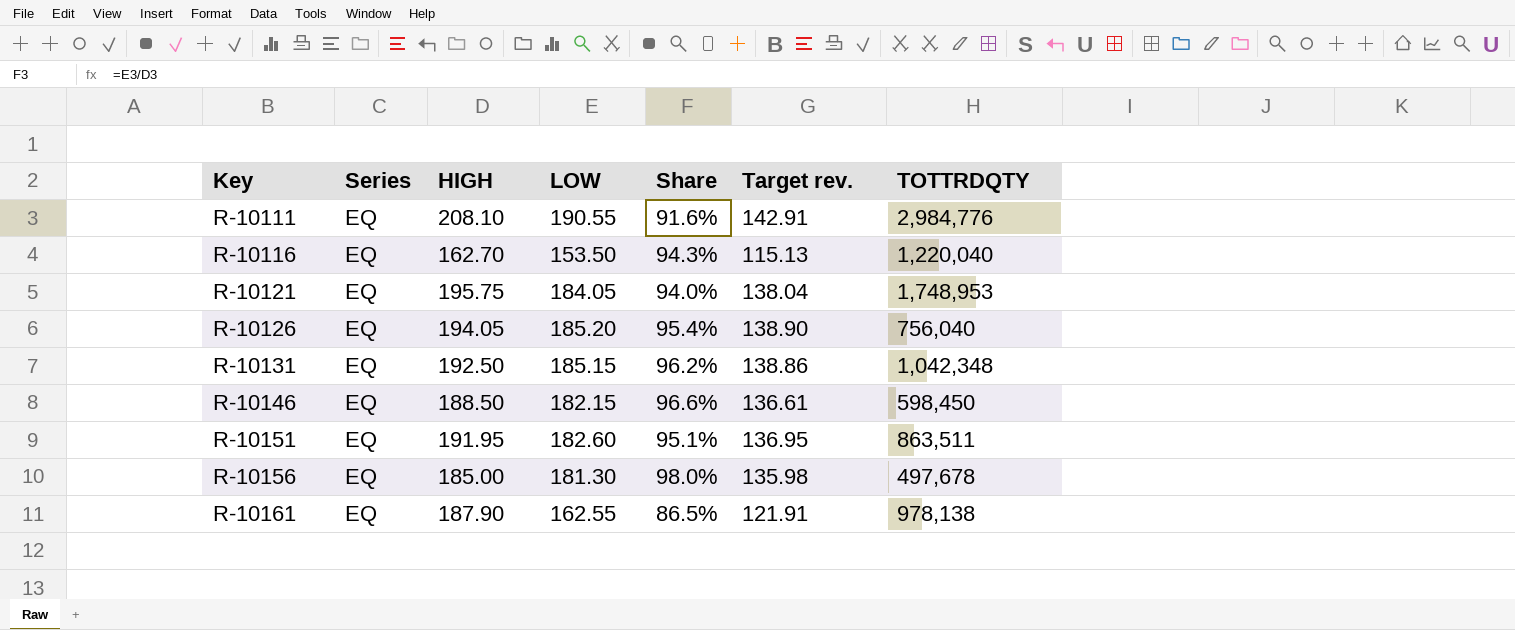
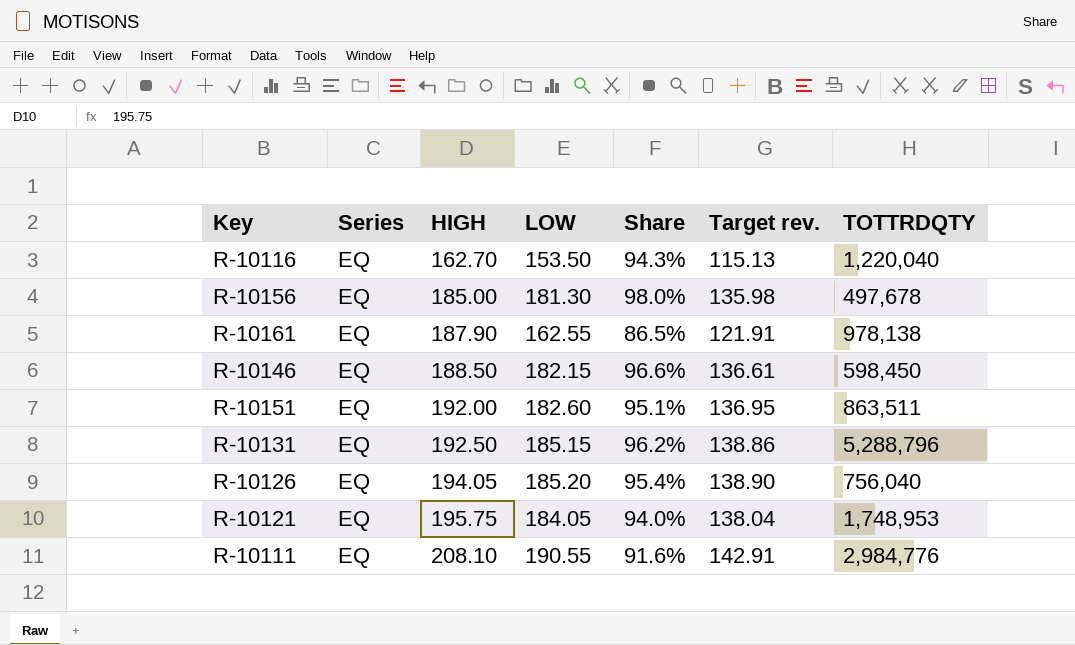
row order: Key ascending -> HIGH ascending
R-10151 | HIGH: 191.95 -> 192.00
R-10131 | TOTTRDQTY: 1,042,348 -> 5,288,796

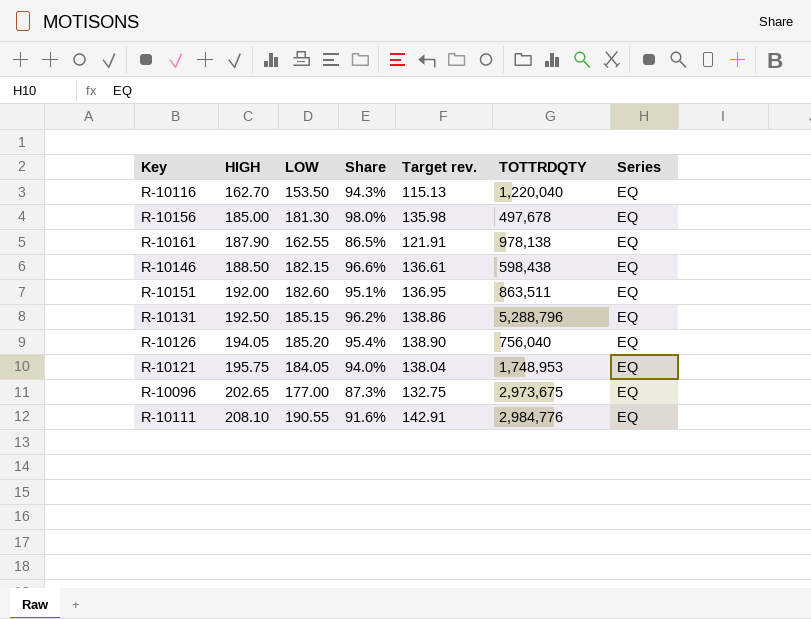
column Series | position: 2 -> 7
R-10146 | TOTTRDQTY: 598,450 -> 598,438
row R-10096: none -> 202.65 | 177.00 | 87.3% | 132.75 | 2,973,675 | EQ

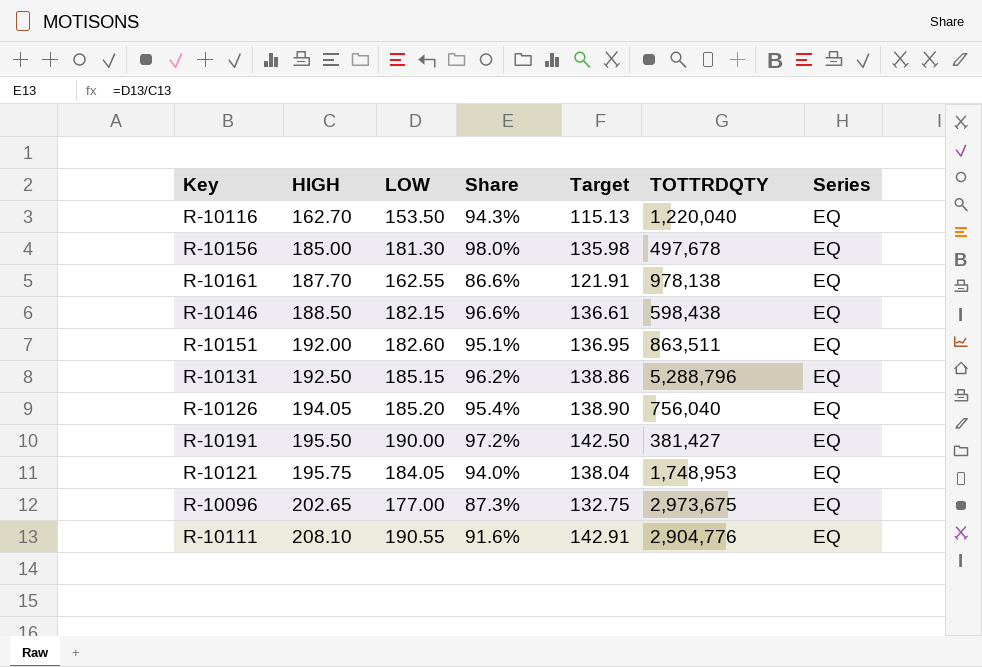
column name: Target rev. -> Target
R-10161 | HIGH: 187.90 -> 187.70
R-10161 | Share: 86.5% -> 86.6%
row R-10191: none -> 195.50 | 190.00 | 97.2% | 142.50 | 381,427 | EQ
R-10111 | TOTTRDQTY: 2,984,776 -> 2,904,776

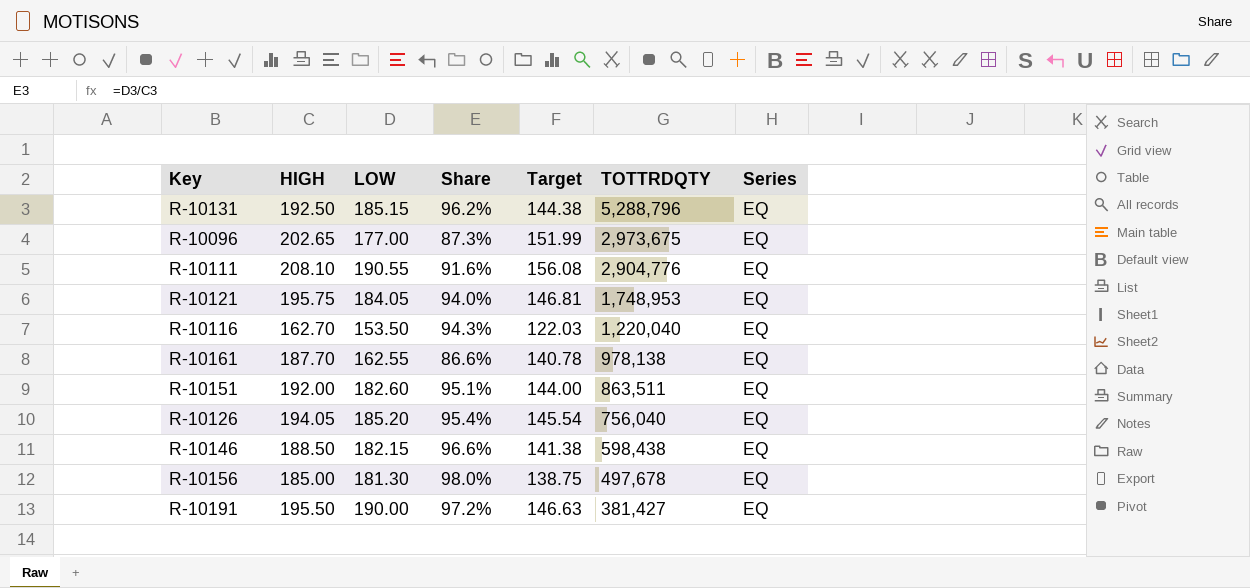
row order: HIGH ascending -> TOTTRDQTY descending
column Target | formula: [LOW] * 0.75 -> [HIGH] * 0.75

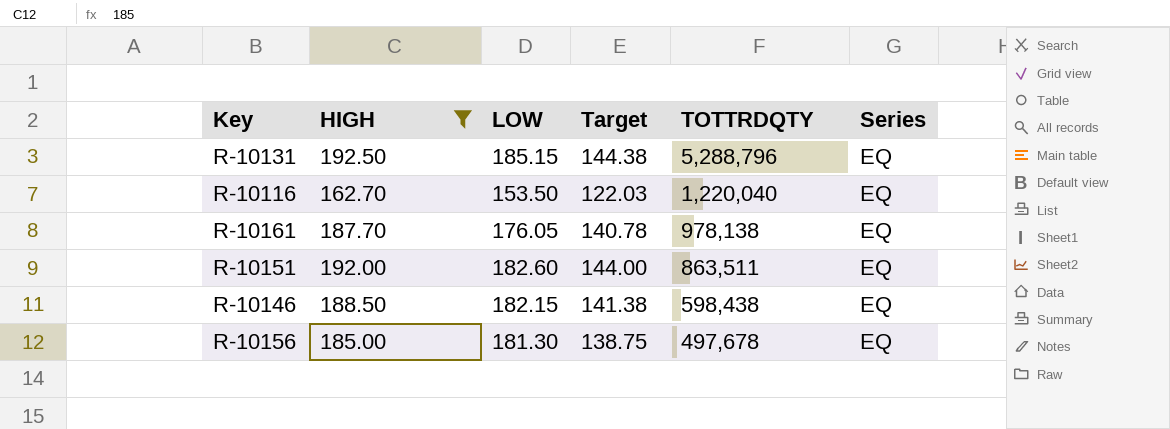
filter: none -> HIGH <= 192.50
column Share | formula: [LOW] / [HIGH] -> none
R-10161 | LOW: 162.55 -> 176.05

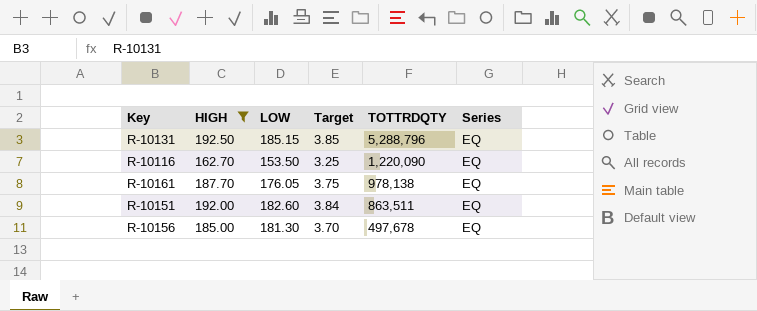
column Target | formula: [HIGH] * 0.75 -> [HIGH] * 0.02
row R-10146: 188.50 | 182.15 | 141.38 | 598,438 | EQ -> none
R-10116 | TOTTRDQTY: 1,220,040 -> 1,220,090

